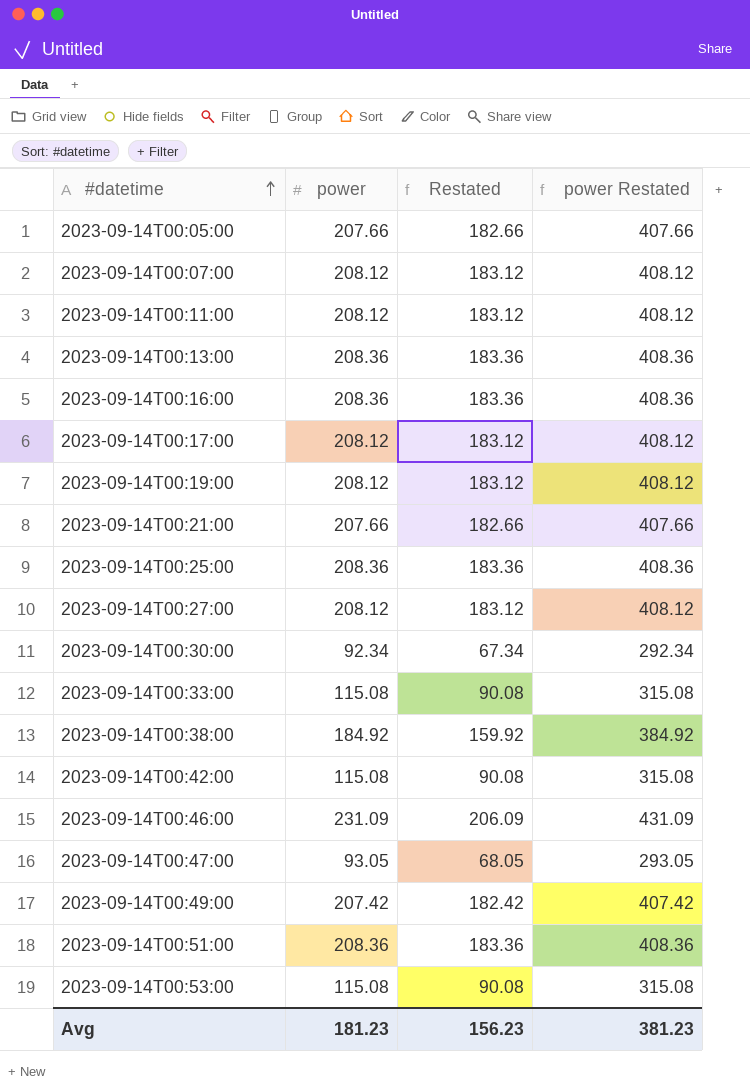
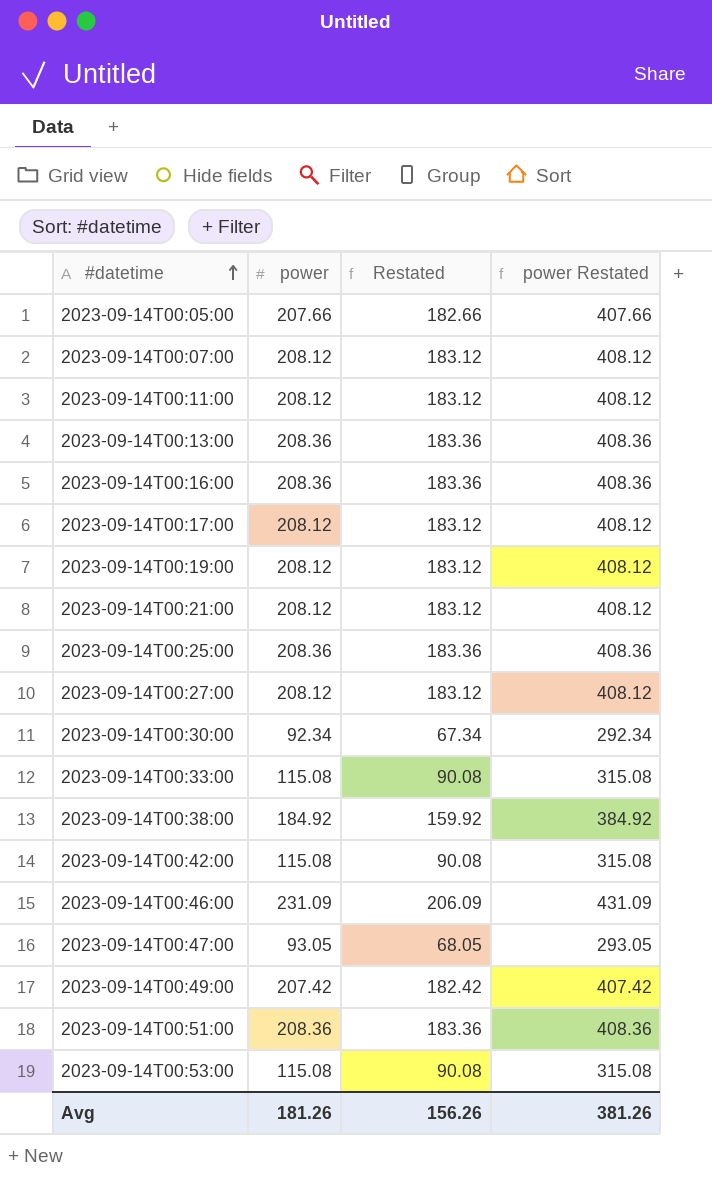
2023-09-14T00:21:00 | power: 207.66 -> 208.12
2023-09-14T00:21:00 | Restated: 182.66 -> 183.12
2023-09-14T00:21:00 | power Restated: 407.66 -> 408.12
Avg | power: 181.23 -> 181.26
Avg | Restated: 156.23 -> 156.26
Avg | power Restated: 381.23 -> 381.26

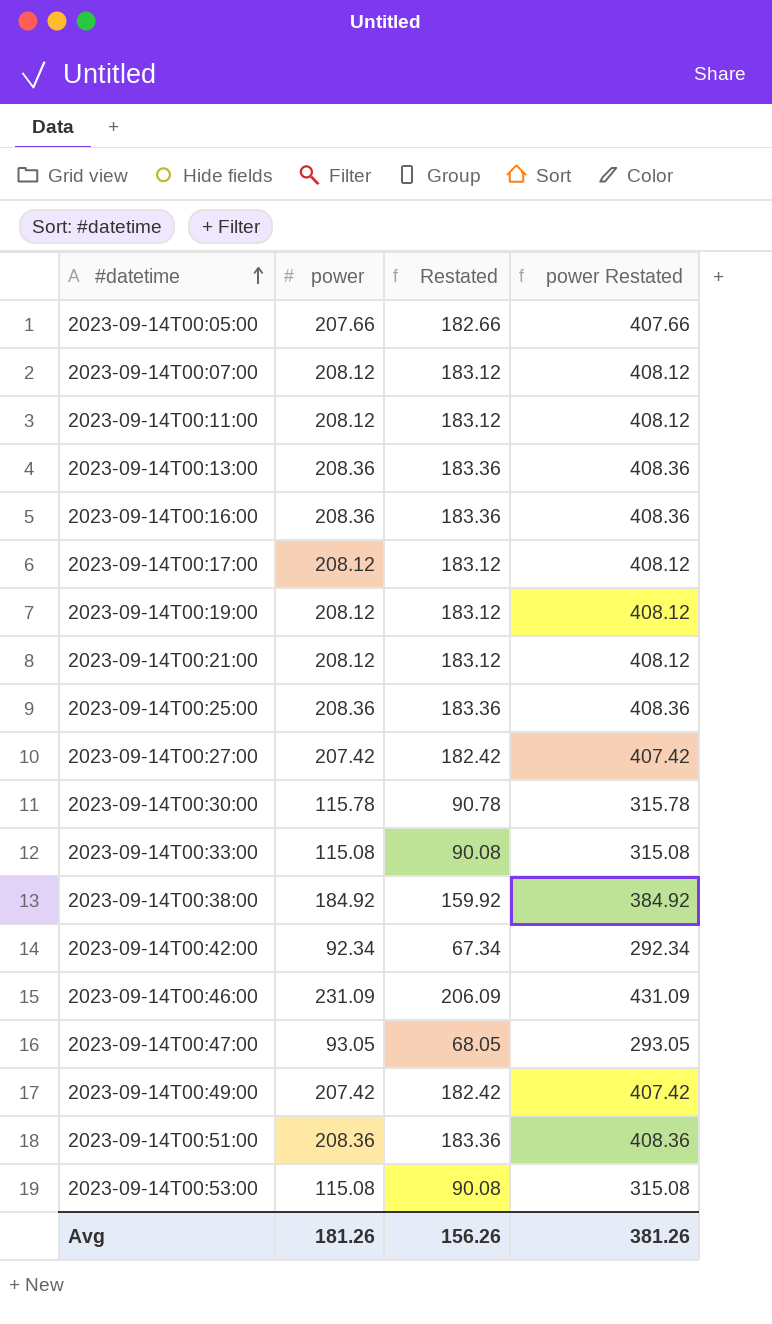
2023-09-14T00:27:00 | power: 208.12 -> 207.42
2023-09-14T00:27:00 | Restated: 183.12 -> 182.42
2023-09-14T00:27:00 | power Restated: 408.12 -> 407.42
2023-09-14T00:30:00 | power: 92.34 -> 115.78
2023-09-14T00:30:00 | Restated: 67.34 -> 90.78
2023-09-14T00:30:00 | power Restated: 292.34 -> 315.78
2023-09-14T00:42:00 | power: 115.08 -> 92.34
2023-09-14T00:42:00 | Restated: 90.08 -> 67.34
2023-09-14T00:42:00 | power Restated: 315.08 -> 292.34

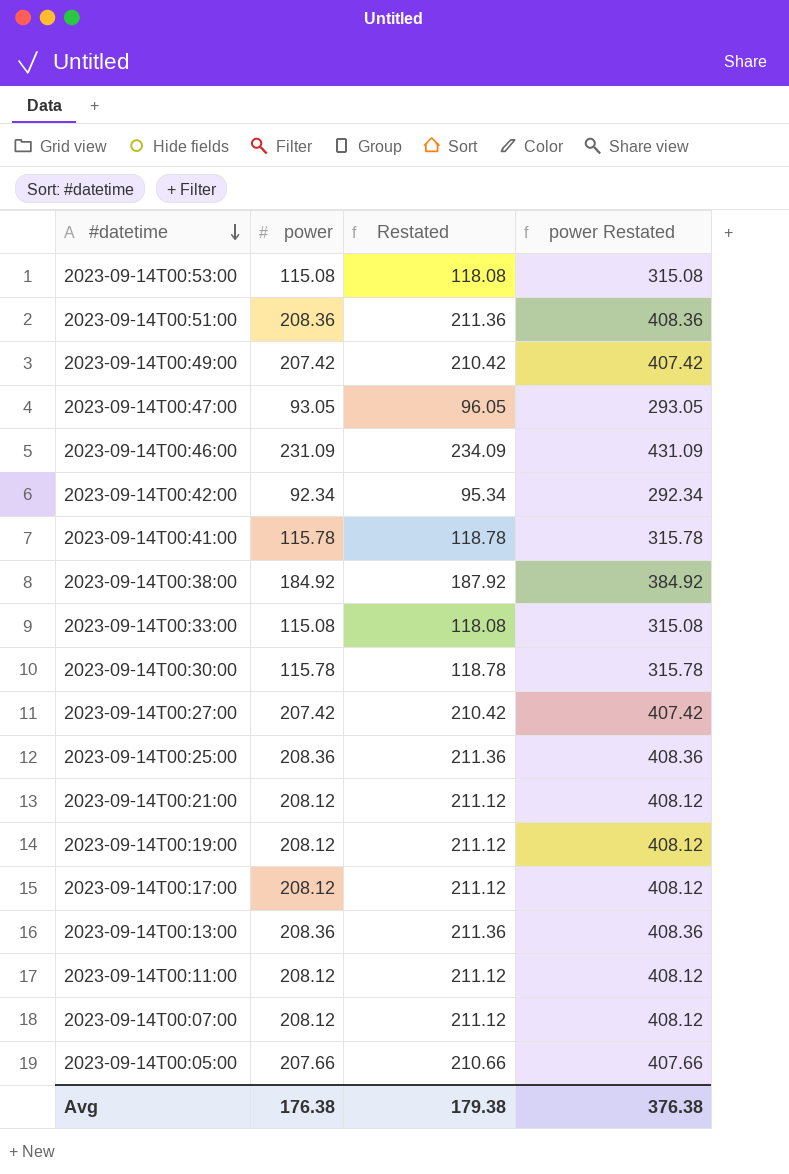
row order: #datetime ascending -> #datetime descending
column Restated | formula: [power] - 25 -> [power] + 3
row 2023-09-14T00:16:00: 208.36 | 183.36 | 408.36 -> none
row 2023-09-14T00:41:00: none -> 115.78 | 118.78 | 315.78
Avg | power: 181.26 -> 176.38
Avg | Restated: 156.26 -> 179.38
Avg | power Restated: 381.26 -> 376.38

